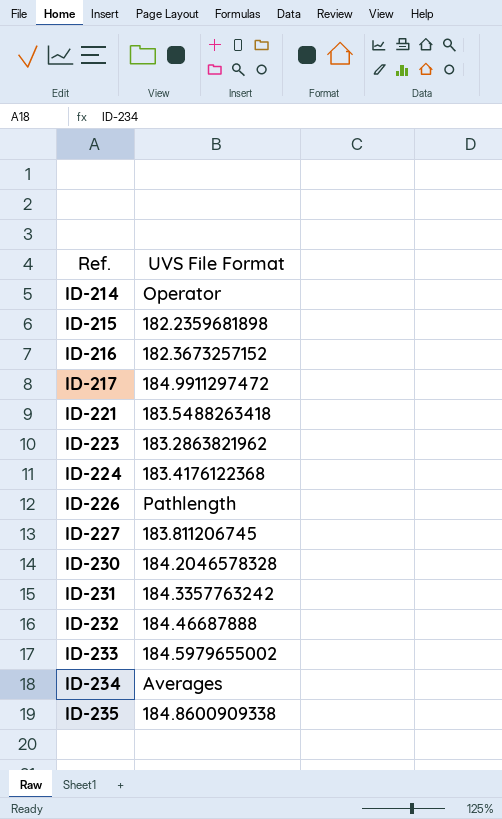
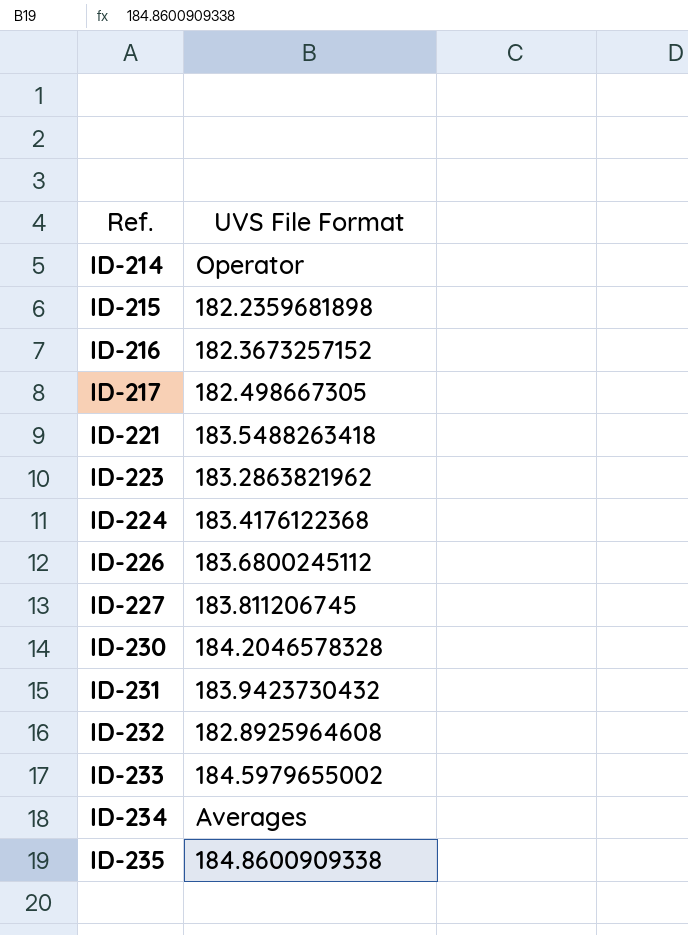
ID-217 | UVS File Format: 184.9911297472 -> 182.498667305
ID-226 | UVS File Format: Pathlength -> 183.6800245112
ID-231 | UVS File Format: 184.3357763242 -> 183.9423730432
ID-232 | UVS File Format: 184.46687888 -> 182.8925964608

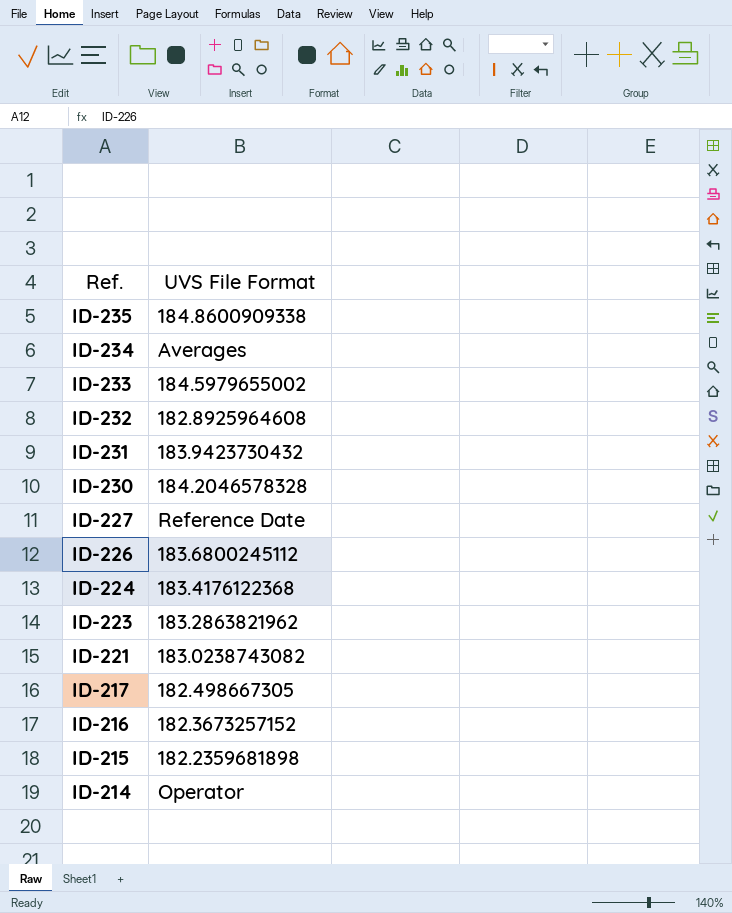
row order: Ref. ascending -> Ref. descending
ID-227 | UVS File Format: 183.811206745 -> Reference Date
ID-221 | UVS File Format: 183.5488263418 -> 183.0238743082

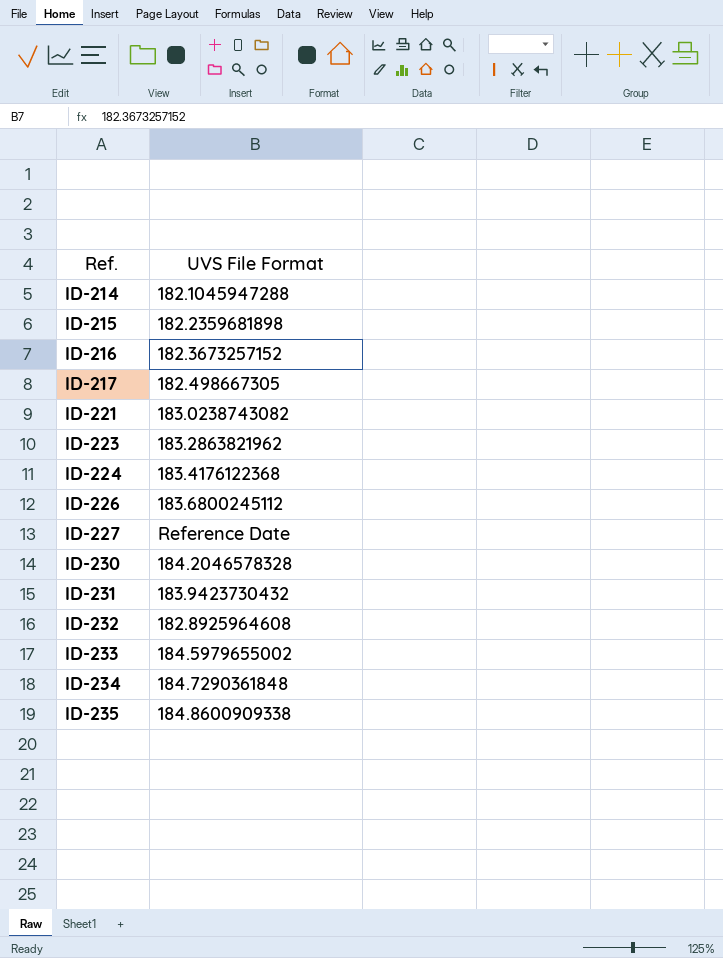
row order: Ref. descending -> Ref. ascending
ID-214 | UVS File Format: Operator -> 182.1045947288
ID-234 | UVS File Format: Averages -> 184.7290361848

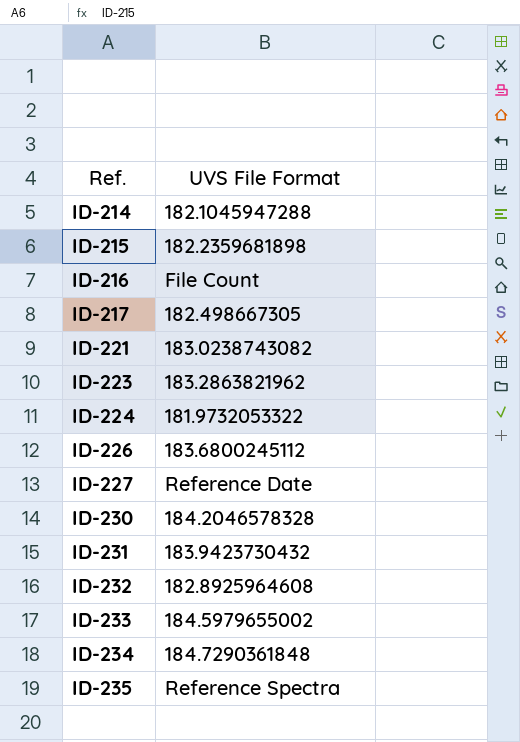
ID-216 | UVS File Format: 182.3673257152 -> File Count
ID-224 | UVS File Format: 183.4176122368 -> 181.9732053322
ID-235 | UVS File Format: 184.8600909338 -> Reference Spectra

